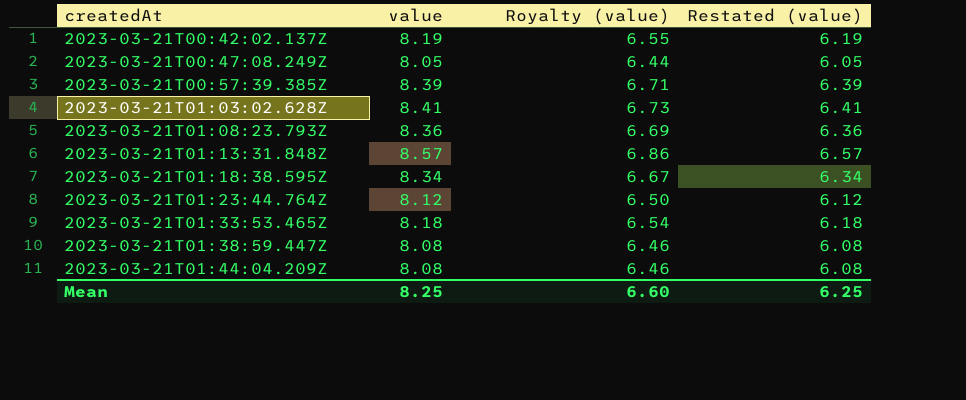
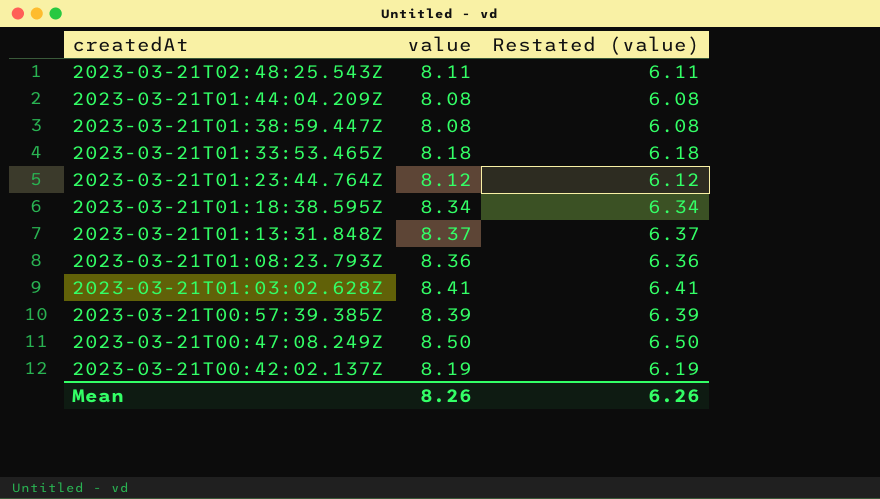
row order: createdAt ascending -> createdAt descending
column Royalty (value) | formula: [value] * 0.8 -> none
row 2023-03-21T02:48:25.543Z: none -> 8.11 | 6.11
2023-03-21T01:13:31.848Z | value: 8.57 -> 8.37
2023-03-21T01:13:31.848Z | Restated (value): 6.57 -> 6.37
2023-03-21T00:47:08.249Z | value: 8.05 -> 8.50
2023-03-21T00:47:08.249Z | Restated (value): 6.05 -> 6.50
Mean | value: 8.25 -> 8.26
Mean | Restated (value): 6.25 -> 6.26

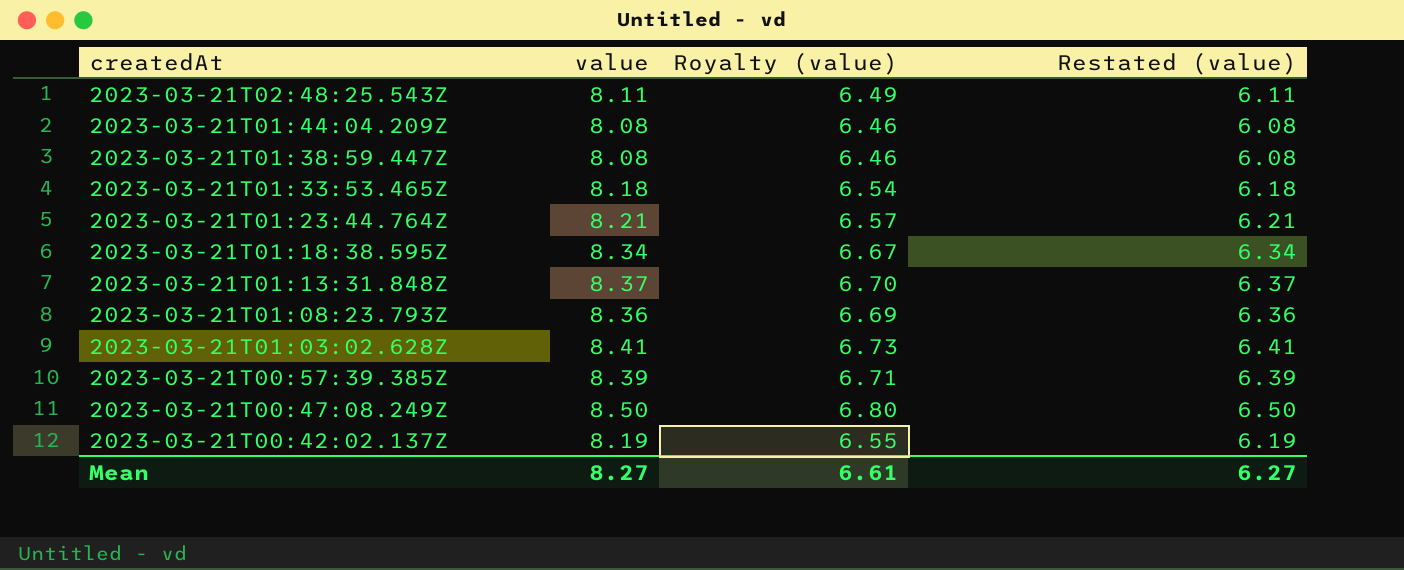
column Royalty (value) | formula: none -> [value] * 0.8
2023-03-21T01:23:44.764Z | value: 8.12 -> 8.21
2023-03-21T01:23:44.764Z | Restated (value): 6.12 -> 6.21
Mean | value: 8.26 -> 8.27
Mean | Restated (value): 6.26 -> 6.27

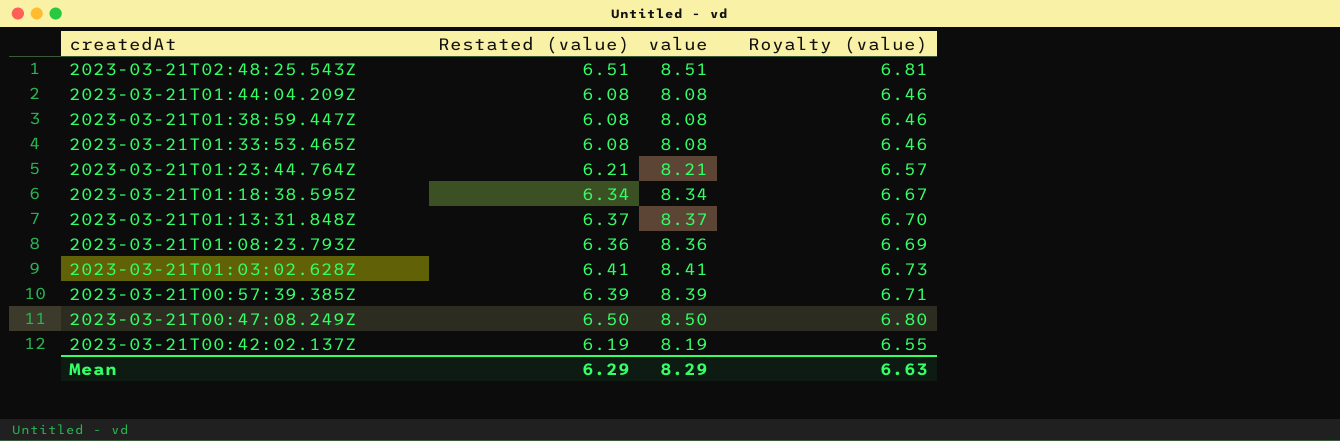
column Restated (value) | position: 4 -> 2
2023-03-21T02:48:25.543Z | Restated (value): 6.11 -> 6.51
2023-03-21T02:48:25.543Z | value: 8.11 -> 8.51
2023-03-21T02:48:25.543Z | Royalty (value): 6.49 -> 6.81
2023-03-21T01:33:53.465Z | Restated (value): 6.18 -> 6.08
2023-03-21T01:33:53.465Z | value: 8.18 -> 8.08
2023-03-21T01:33:53.465Z | Royalty (value): 6.54 -> 6.46
Mean | Restated (value): 6.27 -> 6.29
Mean | value: 8.27 -> 8.29
Mean | Royalty (value): 6.61 -> 6.63

